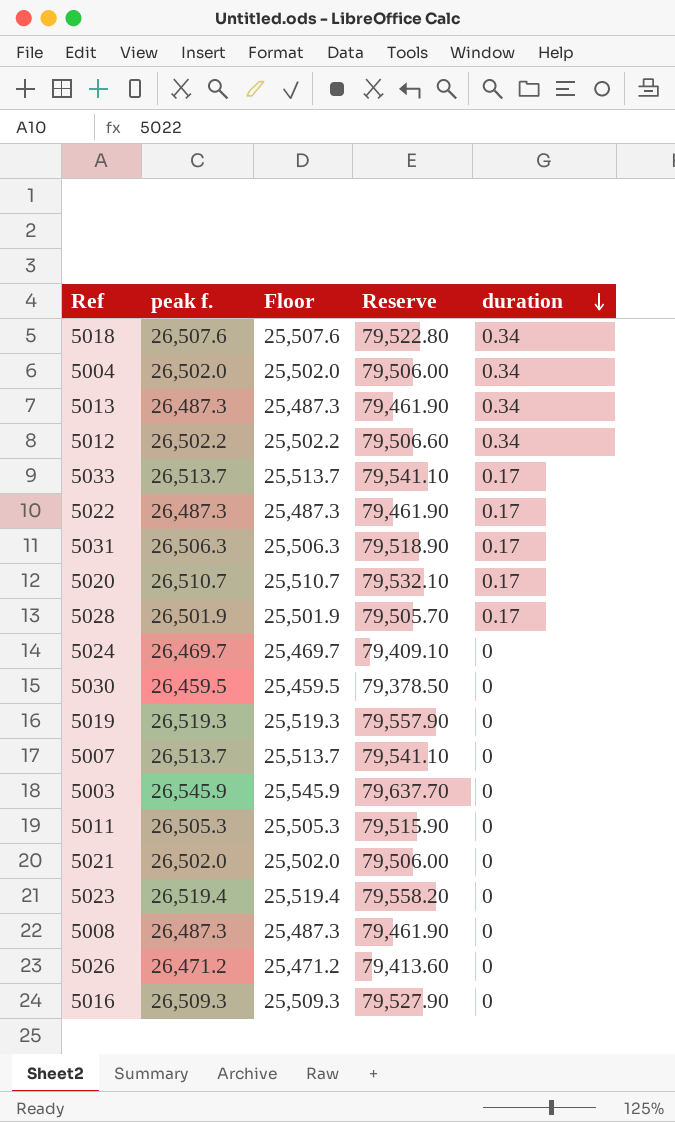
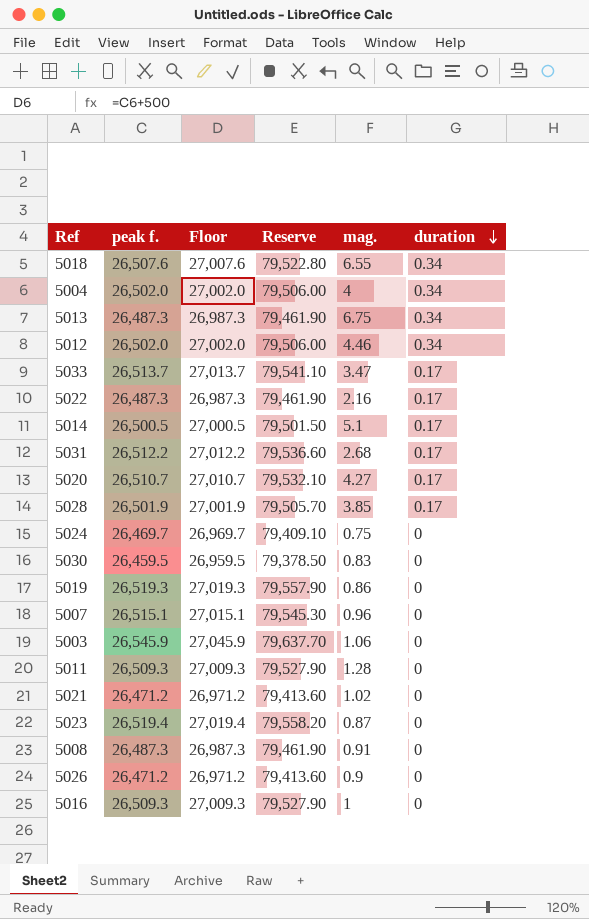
column Floor | formula: [peak f.] - 1000 -> [peak f.] + 500
column mag. | position: none -> 5
5012 | peak f.: 26,502.2 -> 26,502.0
5012 | Reserve: 79,506.60 -> 79,506.00
row 5014: none -> 26,500.5 | 27,000.5 | 79,501.50 | 5.1 | 0.17
5031 | peak f.: 26,506.3 -> 26,512.2
5031 | Reserve: 79,518.90 -> 79,536.60
5007 | peak f.: 26,513.7 -> 26,515.1
5007 | Reserve: 79,541.10 -> 79,545.30
5011 | peak f.: 26,505.3 -> 26,509.3
5011 | Reserve: 79,515.90 -> 79,527.90
5021 | peak f.: 26,502.0 -> 26,471.2
5021 | Reserve: 79,506.00 -> 79,413.60

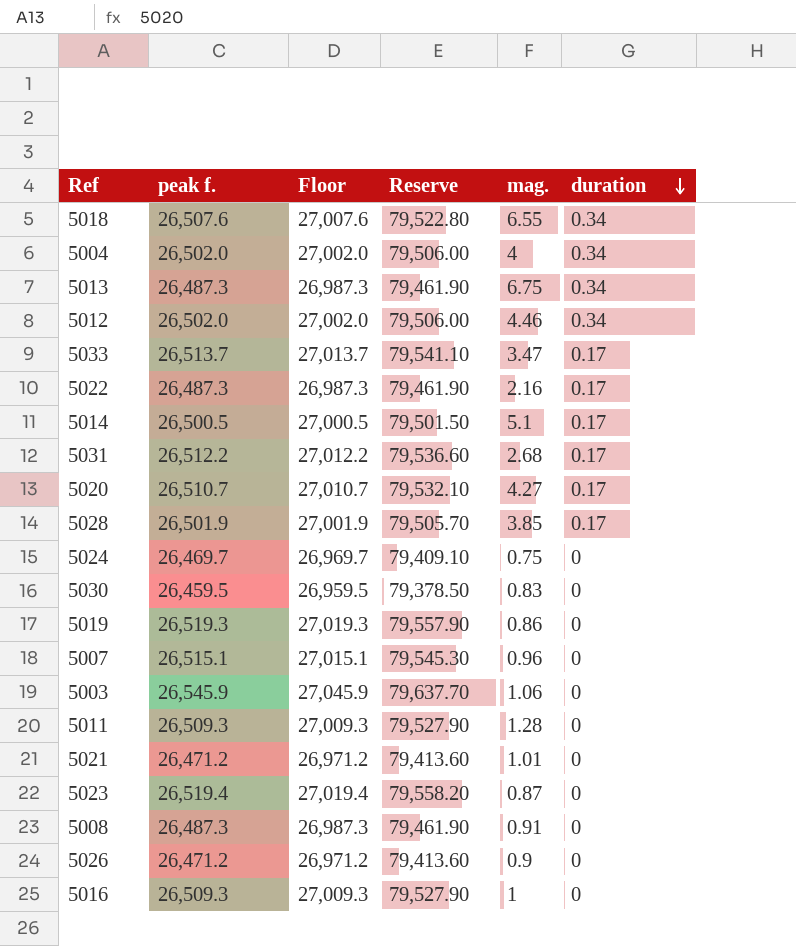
5021 | mag.: 1.02 -> 1.01

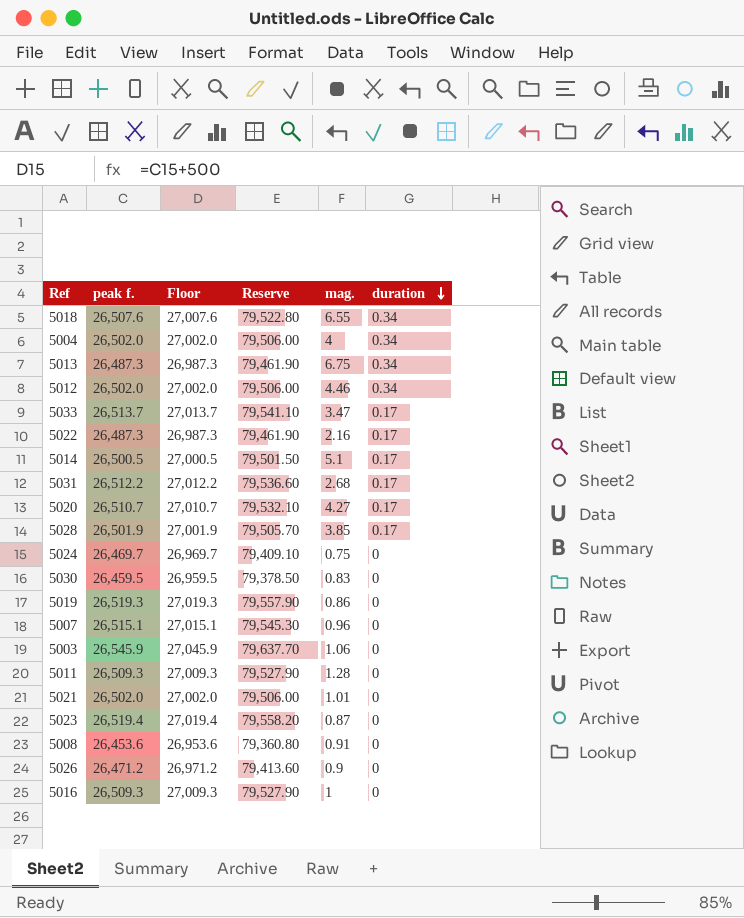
5021 | peak f.: 26,471.2 -> 26,502.0
5021 | Floor: 26,971.2 -> 27,002.0
5021 | Reserve: 79,413.60 -> 79,506.00
5008 | peak f.: 26,487.3 -> 26,453.6
5008 | Floor: 26,987.3 -> 26,953.6
5008 | Reserve: 79,461.90 -> 79,360.80

